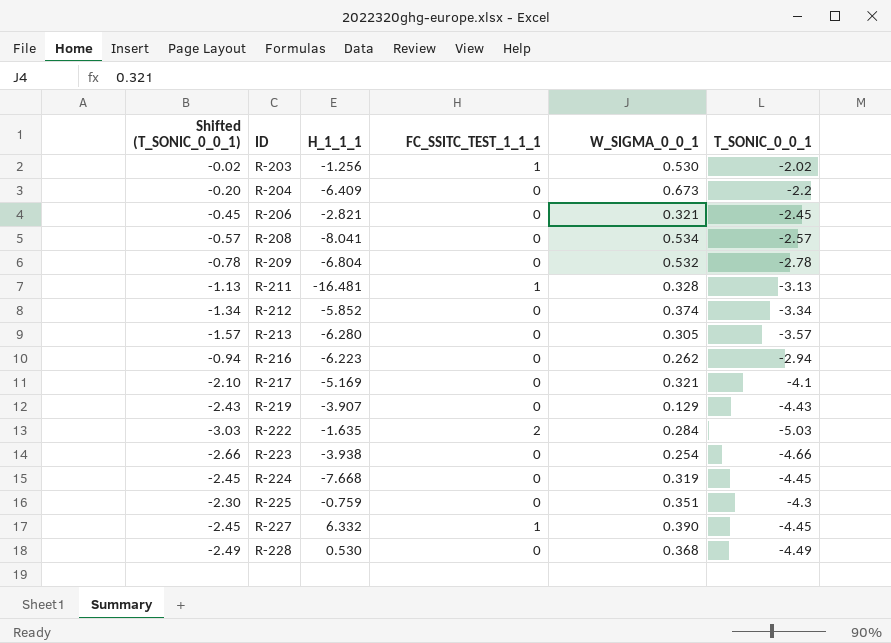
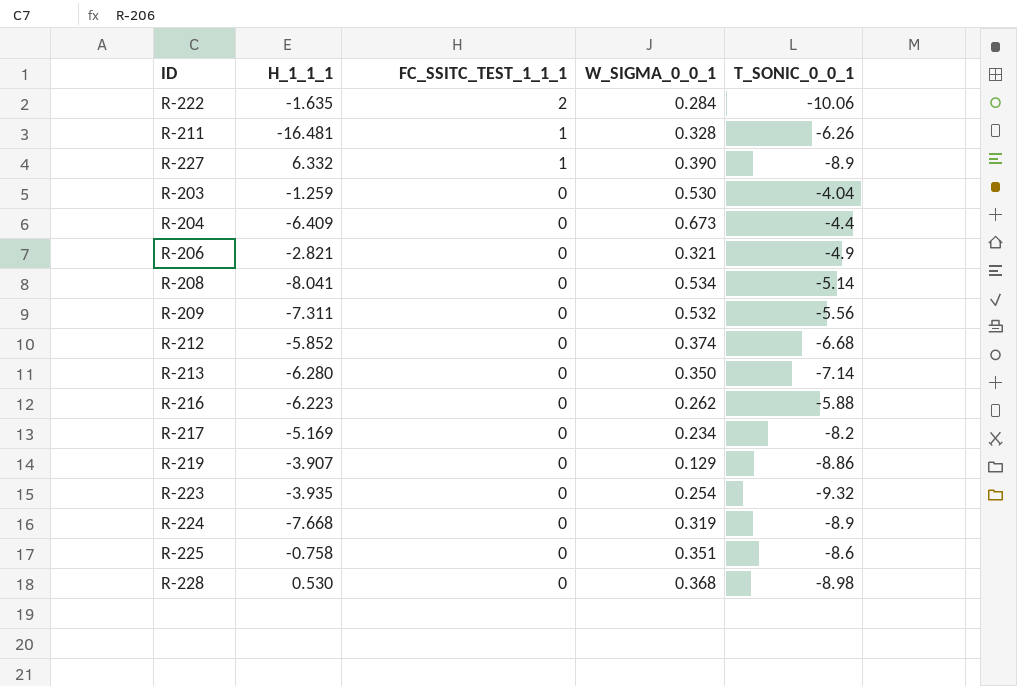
row order: ID ascending -> FC_SSITC_TEST_1_1_1 descending
column Shifted (T_SONIC_0_0_1) | formula: [T_SONIC_0_0_1] + 2 -> none
R-222 | T_SONIC_0_0_1: -5.03 -> -10.06
R-211 | T_SONIC_0_0_1: -3.13 -> -6.26
R-227 | T_SONIC_0_0_1: -4.45 -> -8.9
R-203 | H_1_1_1: -1.256 -> -1.259
R-203 | FC_SSITC_TEST_1_1_1: 1 -> 0
R-203 | T_SONIC_0_0_1: -2.02 -> -4.04
R-204 | T_SONIC_0_0_1: -2.2 -> -4.4
R-206 | T_SONIC_0_0_1: -2.45 -> -4.9
R-208 | T_SONIC_0_0_1: -2.57 -> -5.14
R-209 | H_1_1_1: -6.804 -> -7.311
R-209 | T_SONIC_0_0_1: -2.78 -> -5.56
R-212 | T_SONIC_0_0_1: -3.34 -> -6.68
R-213 | W_SIGMA_0_0_1: 0.305 -> 0.350
R-213 | T_SONIC_0_0_1: -3.57 -> -7.14
R-216 | T_SONIC_0_0_1: -2.94 -> -5.88
R-217 | W_SIGMA_0_0_1: 0.321 -> 0.234
R-217 | T_SONIC_0_0_1: -4.1 -> -8.2
R-219 | T_SONIC_0_0_1: -4.43 -> -8.86
R-223 | H_1_1_1: -3.938 -> -3.935
R-223 | T_SONIC_0_0_1: -4.66 -> -9.32
R-224 | T_SONIC_0_0_1: -4.45 -> -8.9
R-225 | H_1_1_1: -0.759 -> -0.758
R-225 | T_SONIC_0_0_1: -4.3 -> -8.6
R-228 | T_SONIC_0_0_1: -4.49 -> -8.98

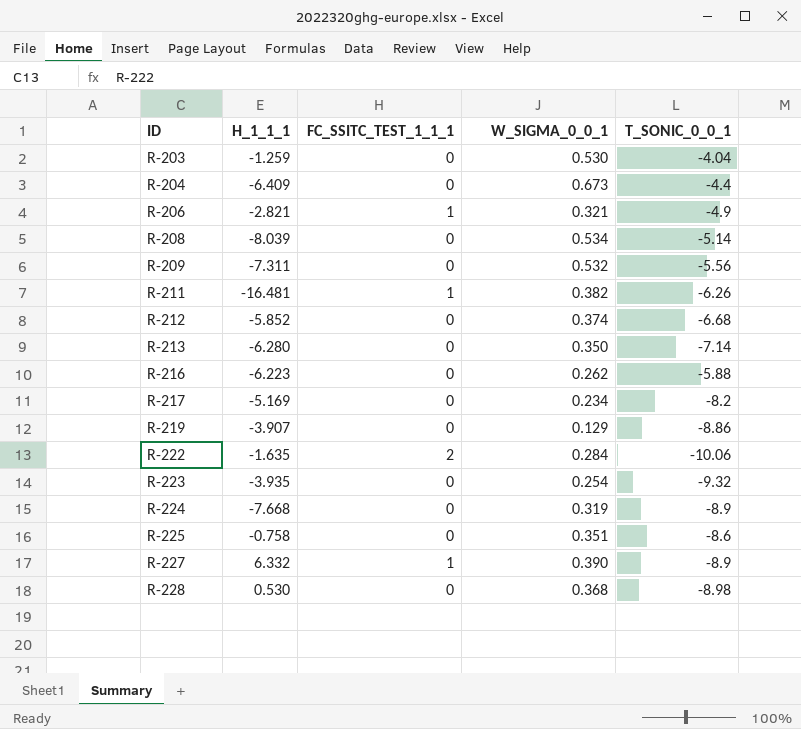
row order: FC_SSITC_TEST_1_1_1 descending -> ID ascending
R-206 | FC_SSITC_TEST_1_1_1: 0 -> 1
R-208 | H_1_1_1: -8.041 -> -8.039
R-211 | W_SIGMA_0_0_1: 0.328 -> 0.382

